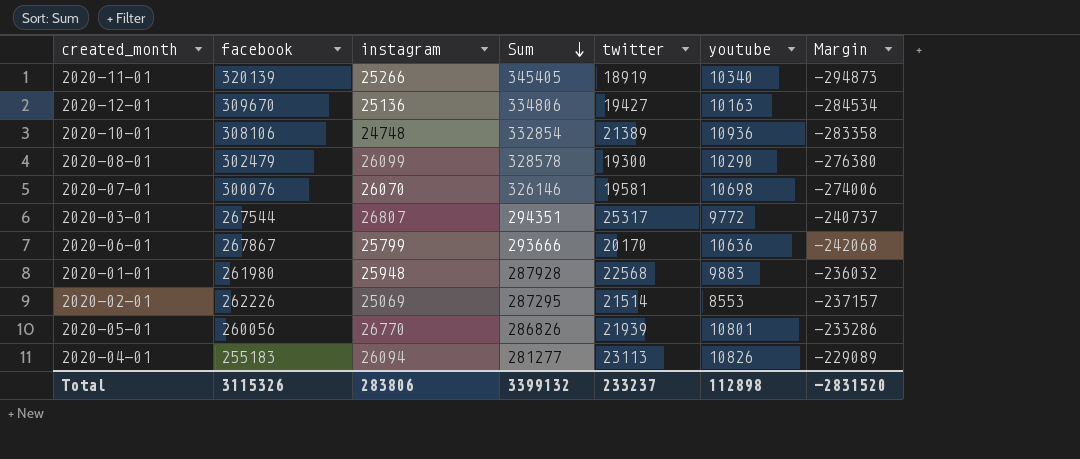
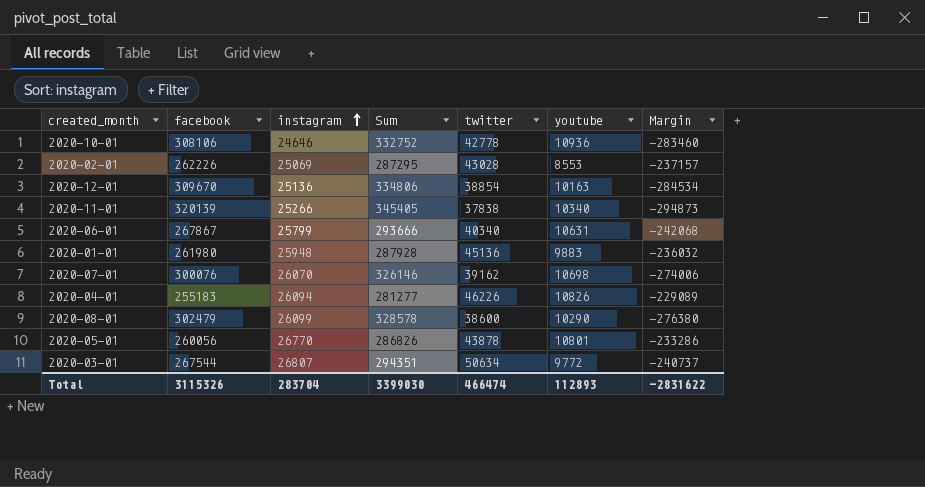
row order: Sum descending -> instagram ascending
2020-10-01 | instagram: 24748 -> 24646
2020-10-01 | Sum: 332854 -> 332752
2020-10-01 | twitter: 21389 -> 42778
2020-10-01 | Margin: -283358 -> -283460
2020-02-01 | twitter: 21514 -> 43028
2020-12-01 | twitter: 19427 -> 38854
2020-11-01 | twitter: 18919 -> 37838
2020-06-01 | twitter: 20170 -> 40340
2020-06-01 | youtube: 10636 -> 10631
2020-01-01 | twitter: 22568 -> 45136
2020-07-01 | twitter: 19581 -> 39162
2020-04-01 | twitter: 23113 -> 46226
2020-08-01 | twitter: 19300 -> 38600
2020-05-01 | twitter: 21939 -> 43878
2020-03-01 | twitter: 25317 -> 50634
Total | instagram: 283806 -> 283704
Total | Sum: 3399132 -> 3399030
Total | twitter: 233237 -> 466474
Total | youtube: 112898 -> 112893
Total | Margin: -2831520 -> -2831622

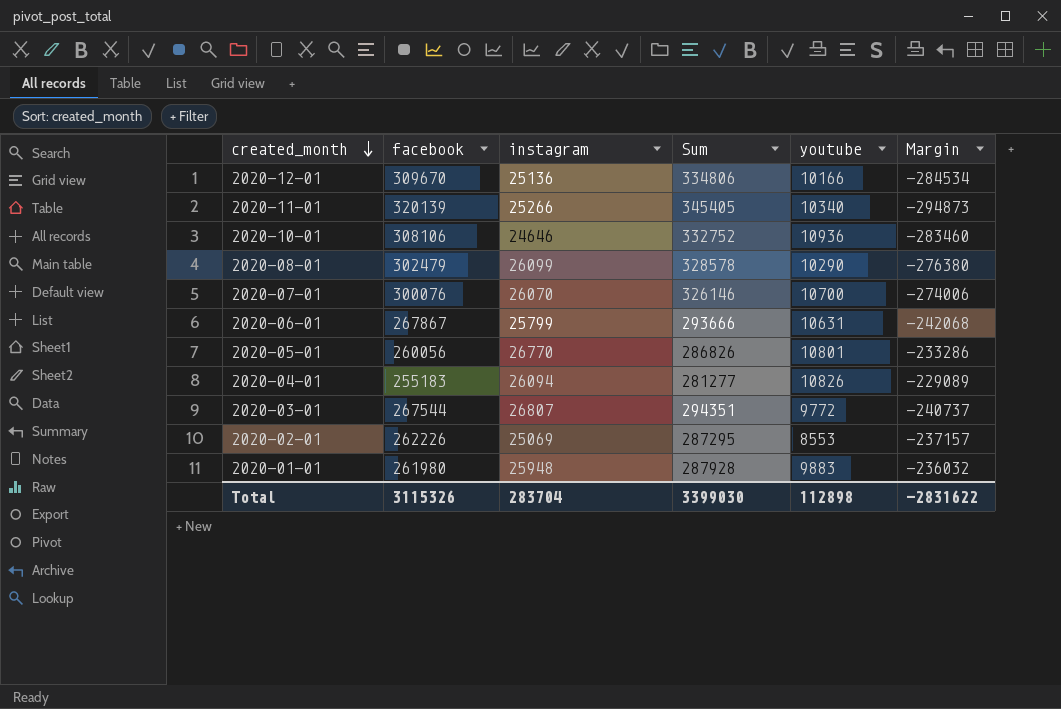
row order: instagram ascending -> created_month descending
column twitter | position: 5 -> none
2020-12-01 | youtube: 10163 -> 10166
2020-07-01 | youtube: 10698 -> 10700
Total | youtube: 112893 -> 112898

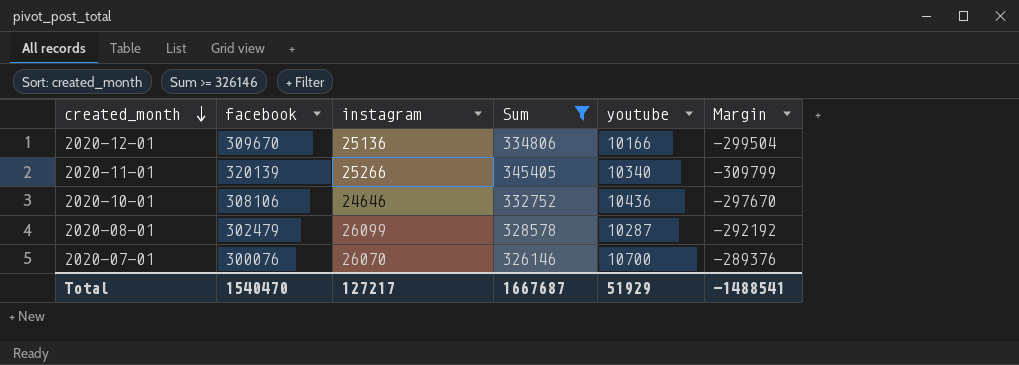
filter: none -> Sum >= 326146
column Margin | formula: [instagram] - [facebook] -> [youtube] - [facebook]
2020-10-01 | youtube: 10936 -> 10436
2020-08-01 | youtube: 10290 -> 10287
Total | facebook: 3115326 -> 1540470
Total | instagram: 283704 -> 127217
Total | Sum: 3399030 -> 1667687
Total | youtube: 112898 -> 51929
Total | Margin: -2831622 -> -1488541

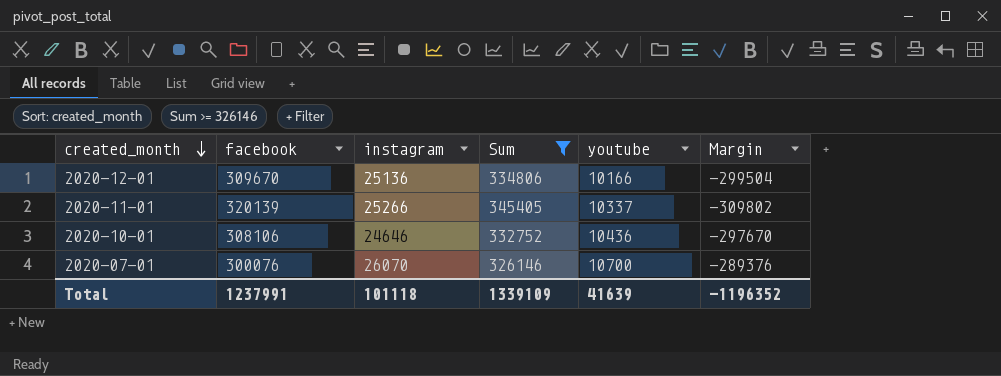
row 2020-08-01: 302479 | 26099 | 328578 | 10287 | -292192 -> none
2020-11-01 | youtube: 10340 -> 10337
2020-11-01 | Margin: -309799 -> -309802
Total | facebook: 1540470 -> 1237991
Total | instagram: 127217 -> 101118
Total | Sum: 1667687 -> 1339109
Total | youtube: 51929 -> 41639
Total | Margin: -1488541 -> -1196352

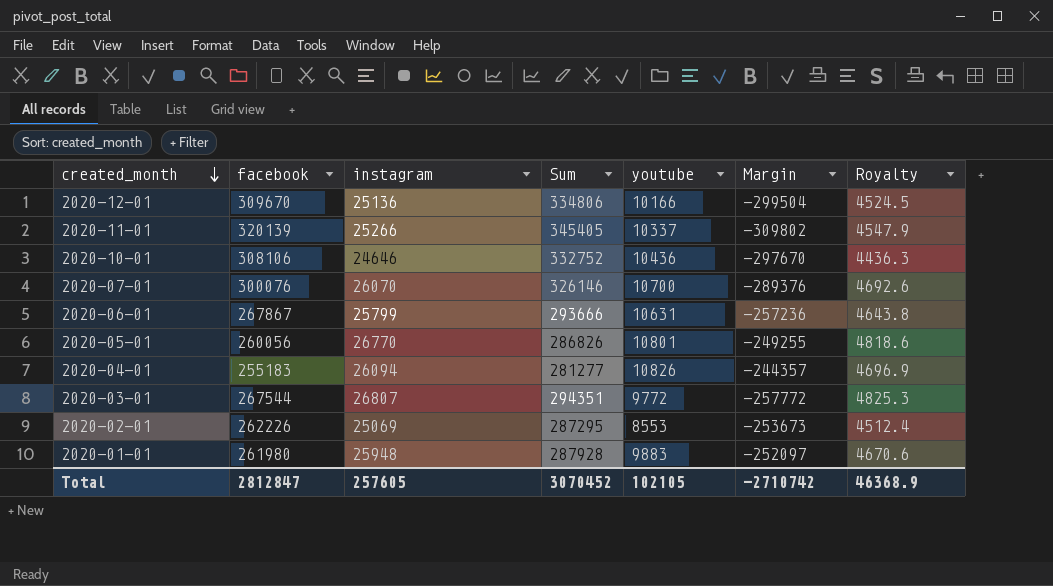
filter: Sum >= 326146 -> none
column Royalty | formula: none -> [instagram] * 0.18
Total | facebook: 1237991 -> 2812847
Total | instagram: 101118 -> 257605
Total | Sum: 1339109 -> 3070452
Total | youtube: 41639 -> 102105
Total | Margin: -1196352 -> -2710742

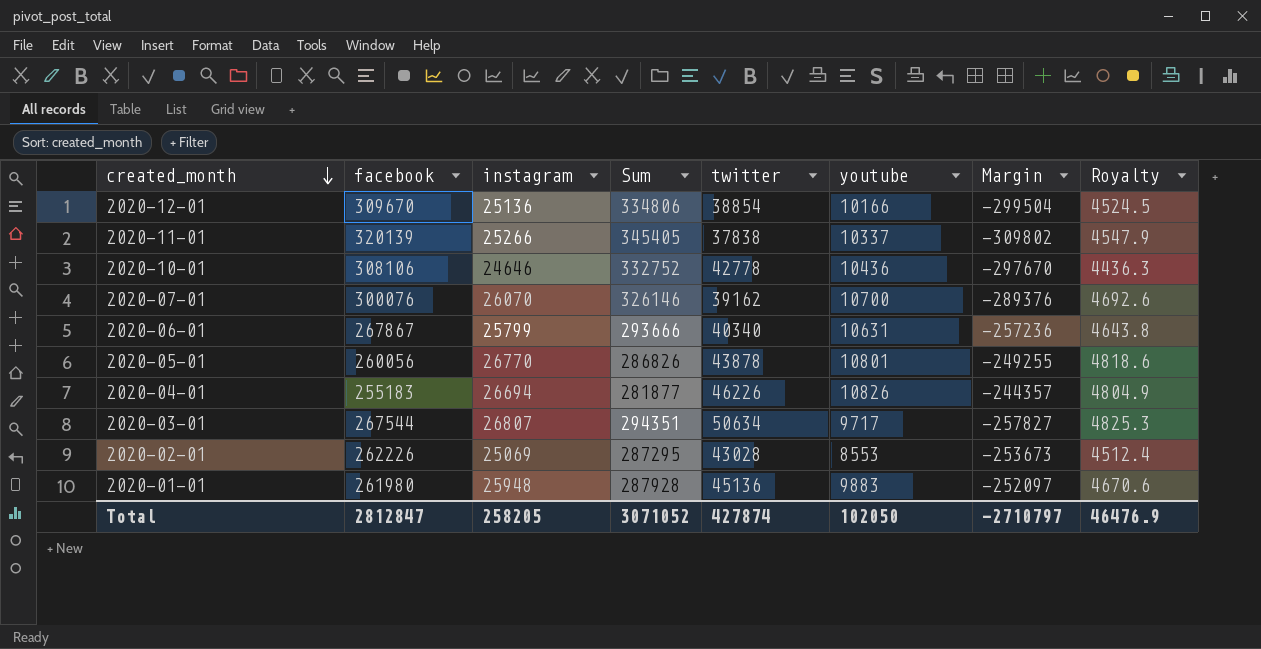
column twitter | position: none -> 5
2020-04-01 | instagram: 26094 -> 26694
2020-04-01 | Sum: 281277 -> 281877
2020-04-01 | Royalty: 4696.9 -> 4804.9
2020-03-01 | youtube: 9772 -> 9717
2020-03-01 | Margin: -257772 -> -257827
Total | instagram: 257605 -> 258205
Total | Sum: 3070452 -> 3071052
Total | youtube: 102105 -> 102050
Total | Margin: -2710742 -> -2710797
Total | Royalty: 46368.9 -> 46476.9

